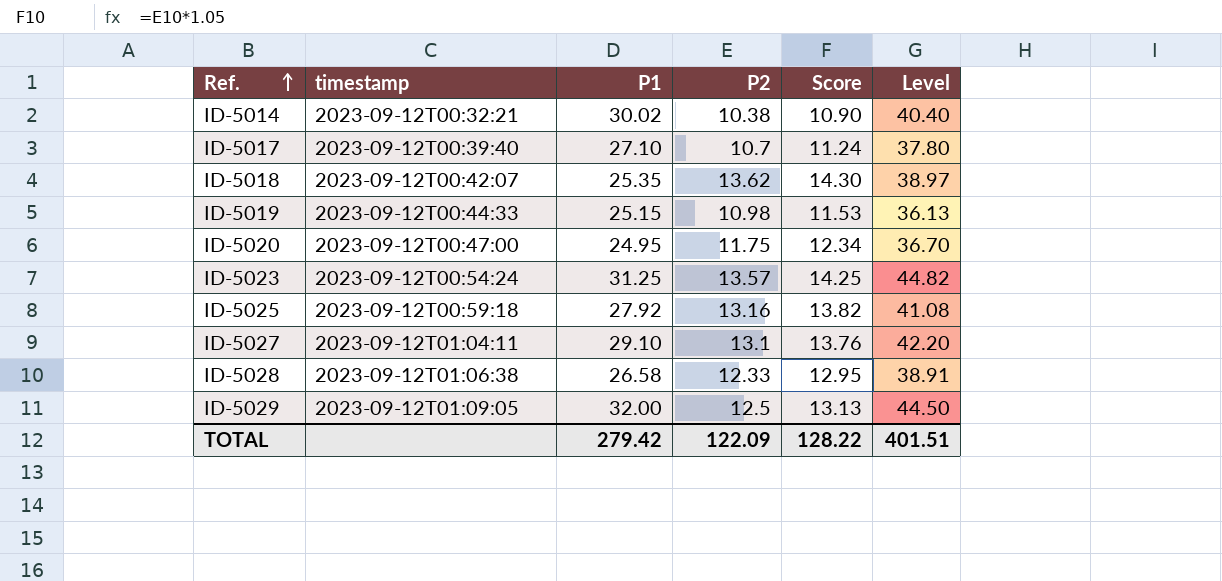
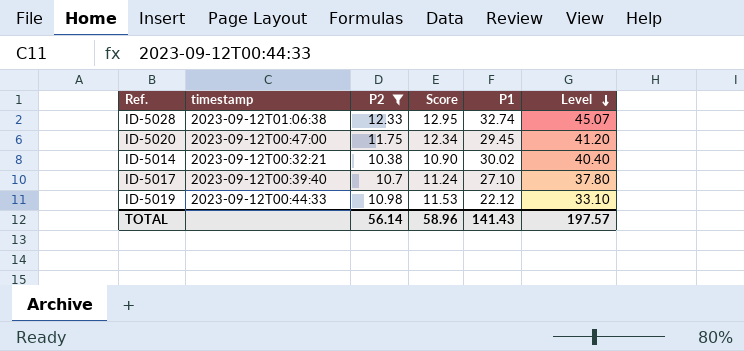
filter: none -> P2 <= 12.33
row order: Ref. ascending -> Level descending
column P1 | position: 3 -> 5
ID-5028 | P1: 26.58 -> 32.74
ID-5028 | Level: 38.91 -> 45.07
ID-5020 | P1: 24.95 -> 29.45
ID-5020 | Level: 36.70 -> 41.20
ID-5019 | P1: 25.15 -> 22.12
ID-5019 | Level: 36.13 -> 33.10
TOTAL | P2: 122.09 -> 56.14
TOTAL | Score: 128.22 -> 58.96
TOTAL | P1: 279.42 -> 141.43
TOTAL | Level: 401.51 -> 197.57

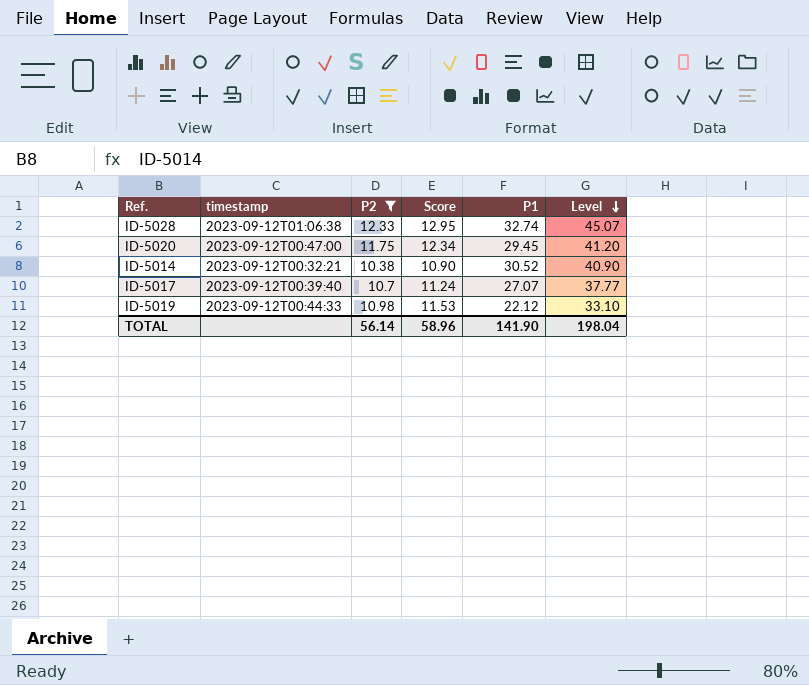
ID-5014 | P1: 30.02 -> 30.52
ID-5014 | Level: 40.40 -> 40.90
ID-5017 | P1: 27.10 -> 27.07
ID-5017 | Level: 37.80 -> 37.77
TOTAL | P1: 141.43 -> 141.90
TOTAL | Level: 197.57 -> 198.04

